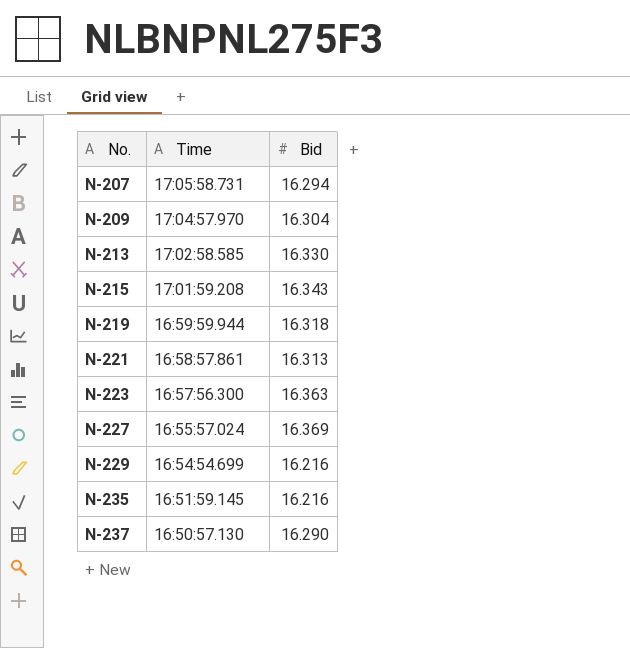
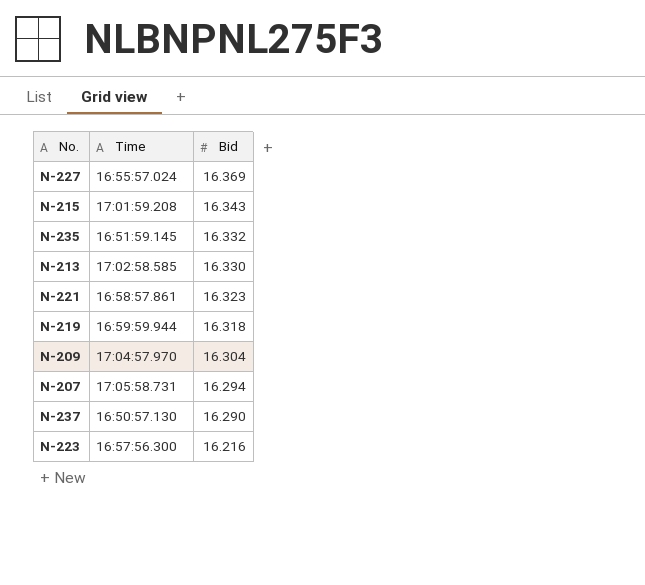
row order: No. ascending -> Bid descending
row N-229: 16:54:54.699 | 16.216 -> none
N-235 | Bid: 16.216 -> 16.332
N-221 | Bid: 16.313 -> 16.323
N-223 | Bid: 16.363 -> 16.216

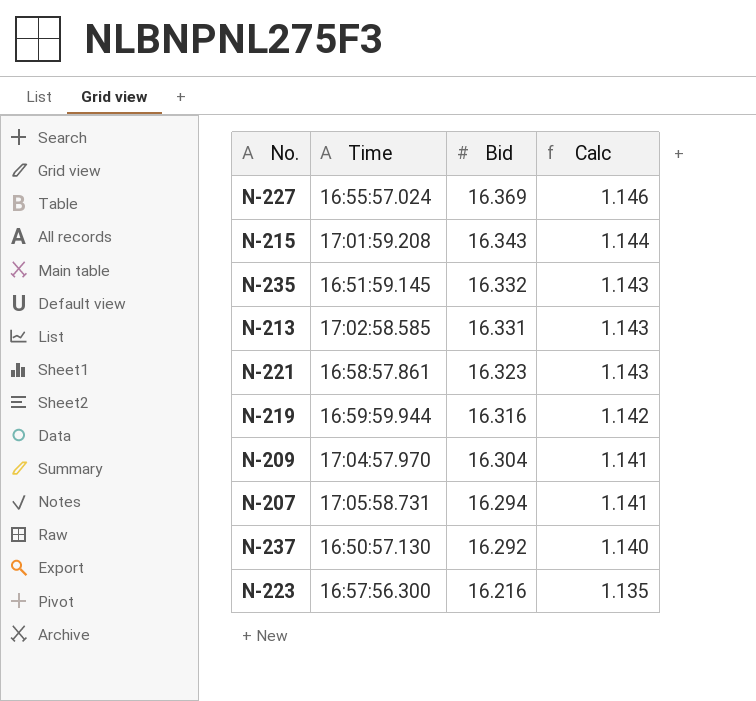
column Calc | formula: none -> [Bid] * 0.07
N-213 | Bid: 16.330 -> 16.331
N-219 | Bid: 16.318 -> 16.316
N-237 | Bid: 16.290 -> 16.292

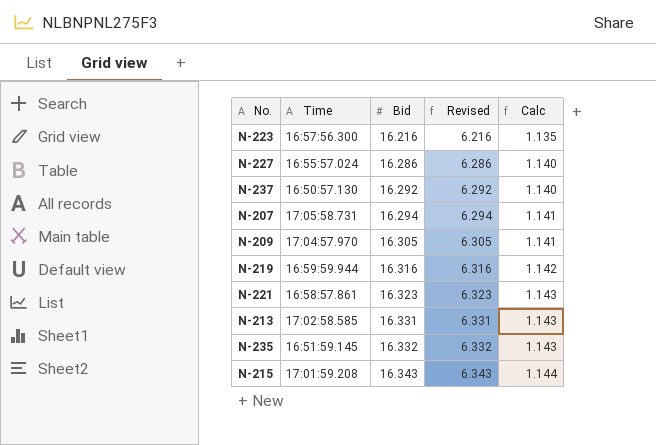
row order: Bid descending -> Bid ascending
column Revised | formula: none -> [Bid] - 10
N-227 | Bid: 16.369 -> 16.286
N-227 | Calc: 1.146 -> 1.140
N-209 | Bid: 16.304 -> 16.305

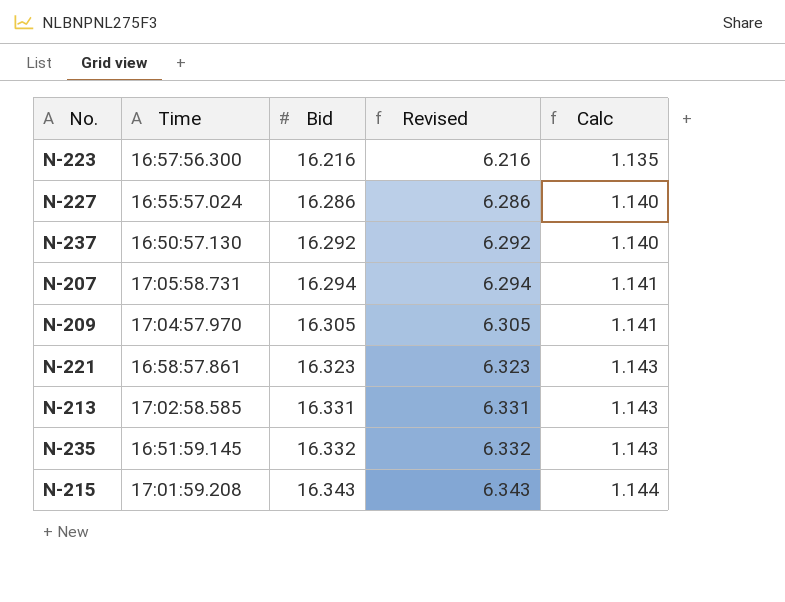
row N-219: 16:59:59.944 | 16.316 | 6.316 | 1.142 -> none

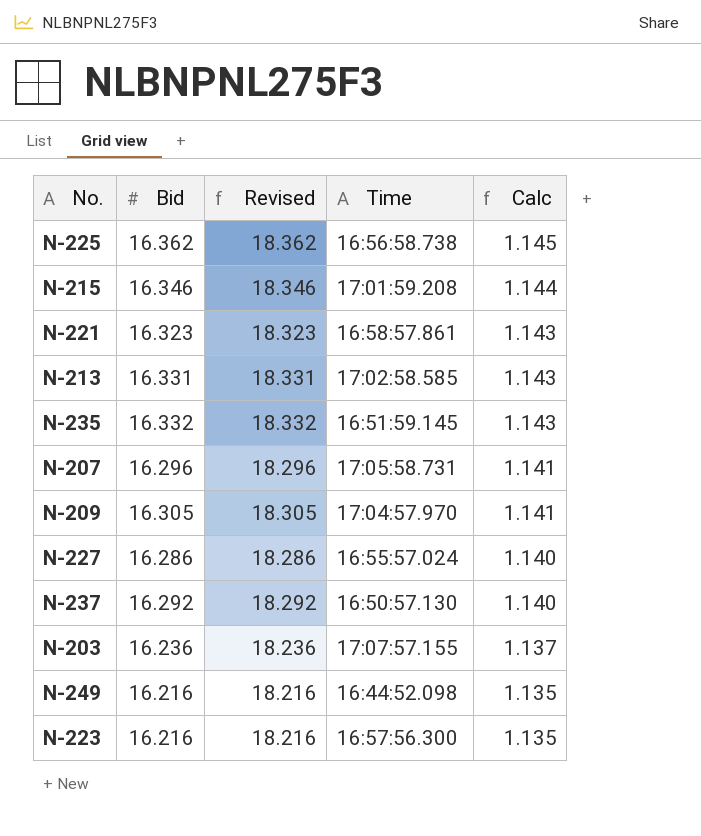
row order: Bid ascending -> Calc descending
column Revised | formula: [Bid] - 10 -> [Bid] + 2
column Time | position: 2 -> 4
row N-225: none -> 16.362 | 18.362 | 16:56:58.738 | 1.145
N-215 | Bid: 16.343 -> 16.346
N-207 | Bid: 16.294 -> 16.296
row N-203: none -> 16.236 | 18.236 | 17:07:57.155 | 1.137
row N-249: none -> 16.216 | 18.216 | 16:44:52.098 | 1.135

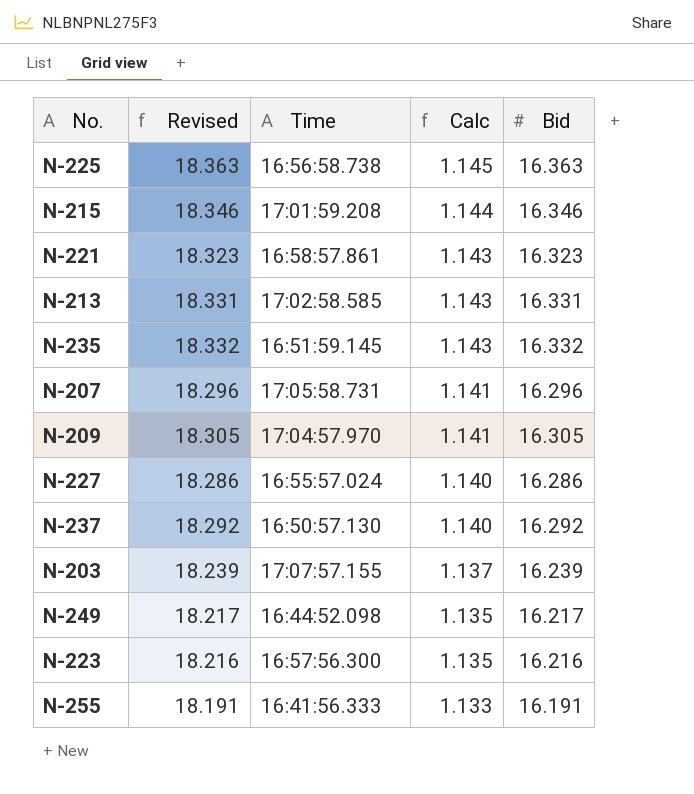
column Bid | position: 2 -> 5
N-225 | Revised: 18.362 -> 18.363
N-225 | Bid: 16.362 -> 16.363
N-203 | Revised: 18.236 -> 18.239
N-203 | Bid: 16.236 -> 16.239
N-249 | Revised: 18.216 -> 18.217
N-249 | Bid: 16.216 -> 16.217
row N-255: none -> 18.191 | 16:41:56.333 | 1.133 | 16.191

